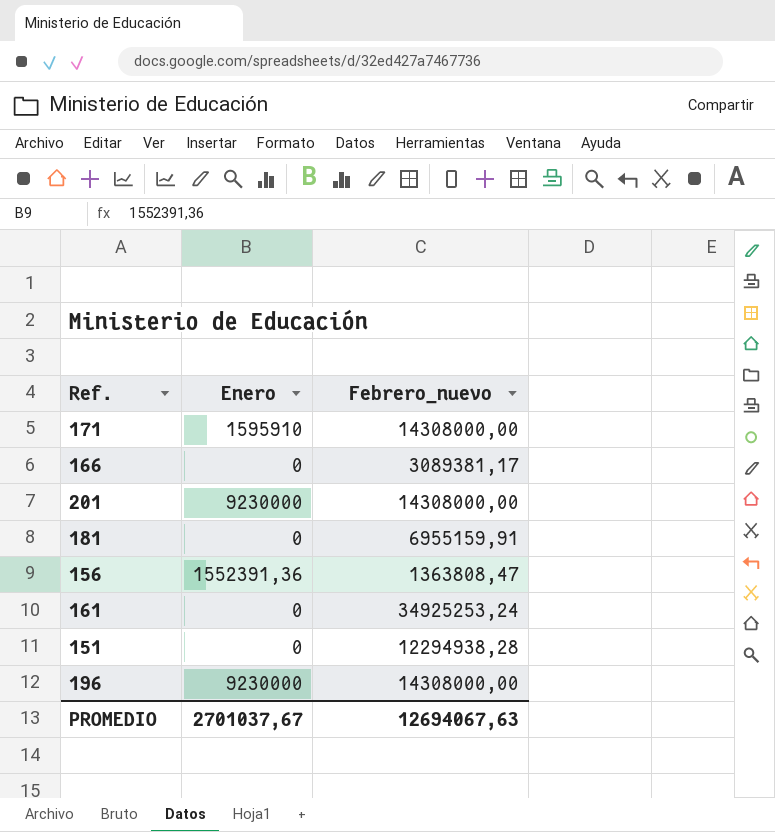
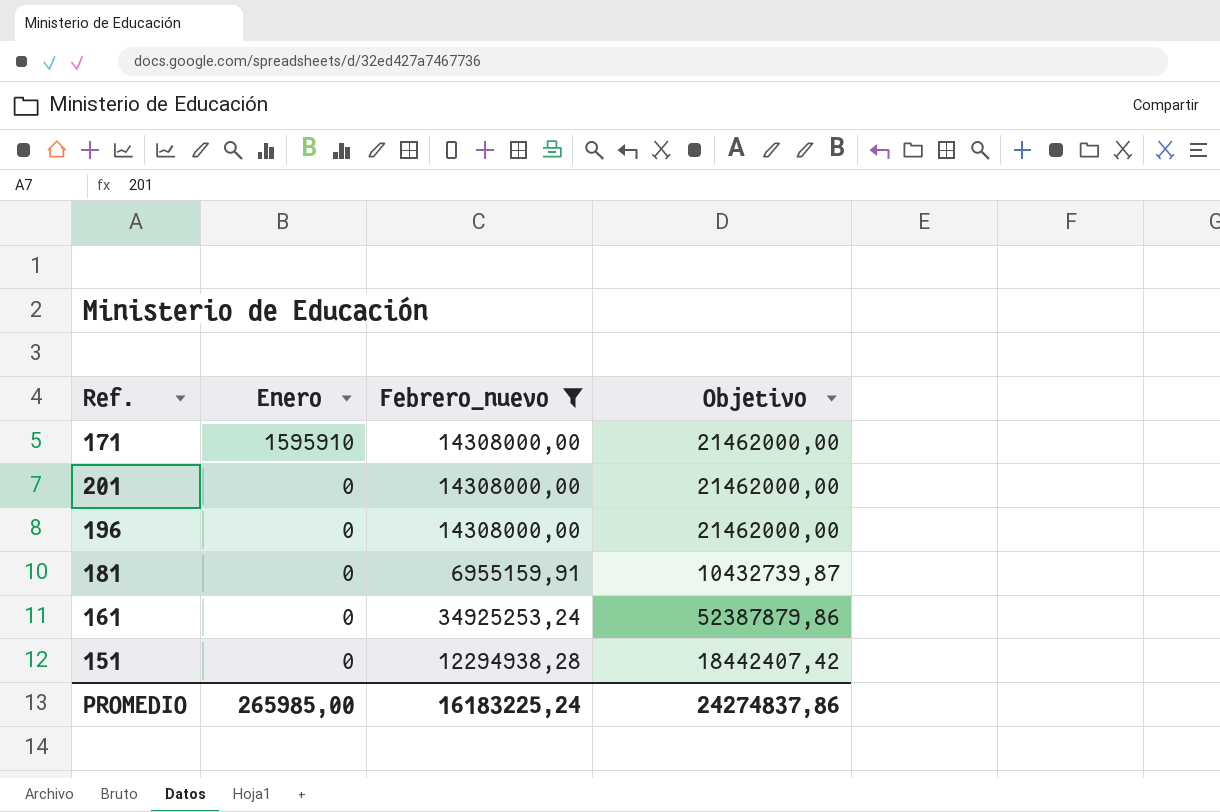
filter: none -> Febrero_nuevo >= 6955159,91
row order: none -> Enero descending
column Objetivo | formula: none -> [Febrero_nuevo] * 1,5
201 | Enero: 9230000 -> 0
196 | Enero: 9230000 -> 0
PROMEDIO | Enero: 2701037,67 -> 265985,00
PROMEDIO | Febrero_nuevo: 12694067,63 -> 16183225,24

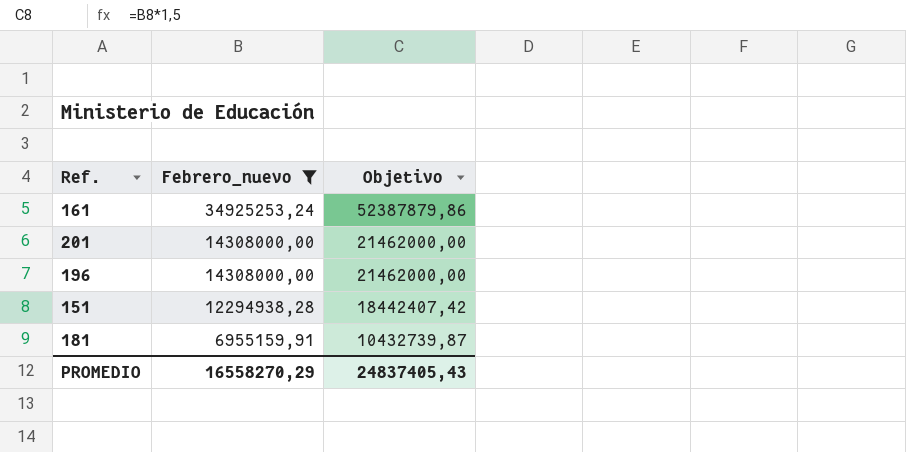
row order: Enero descending -> Febrero_nuevo descending
column Enero | position: 2 -> none
row 171: 1595910 | 14308000,00 | 21462000,00 -> none
PROMEDIO | Febrero_nuevo: 16183225,24 -> 16558270,29
PROMEDIO | Objetivo: 24274837,86 -> 24837405,43

